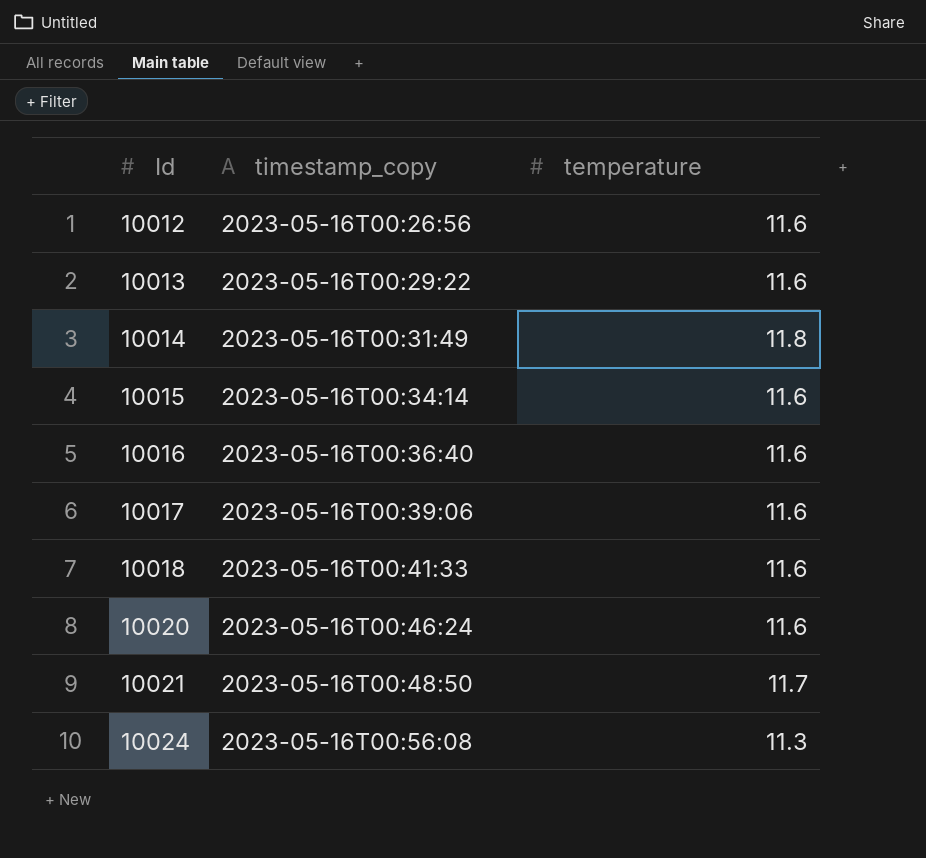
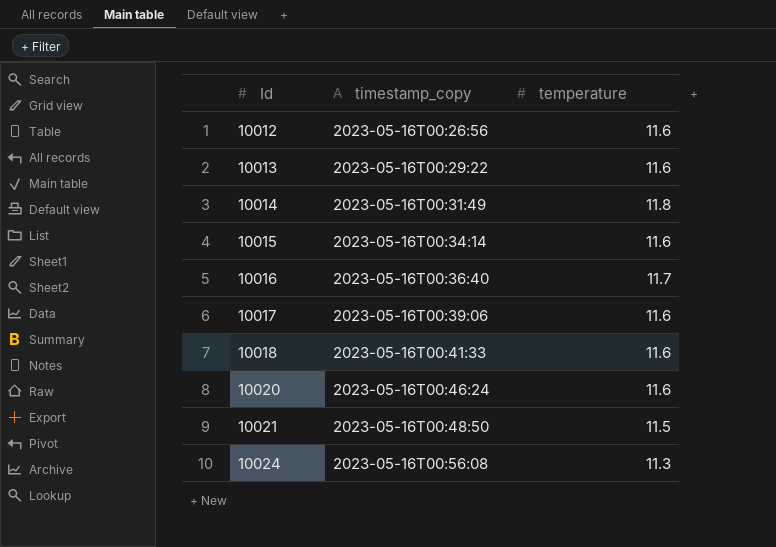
10016 | temperature: 11.6 -> 11.7
10021 | temperature: 11.7 -> 11.5

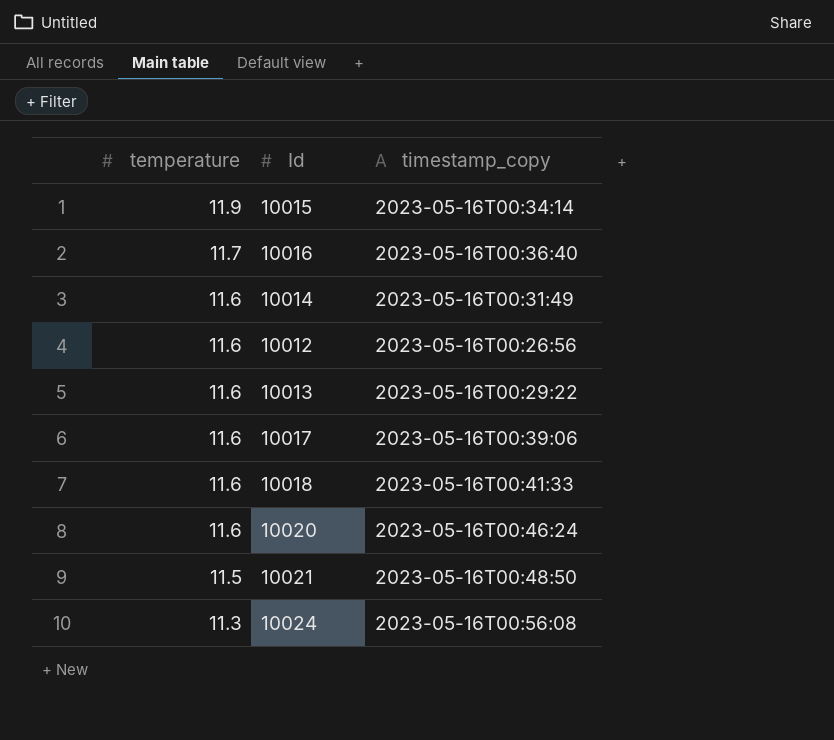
row order: Id ascending -> temperature descending
column temperature | position: 3 -> 1
10015 | temperature: 11.6 -> 11.9
10014 | temperature: 11.8 -> 11.6

